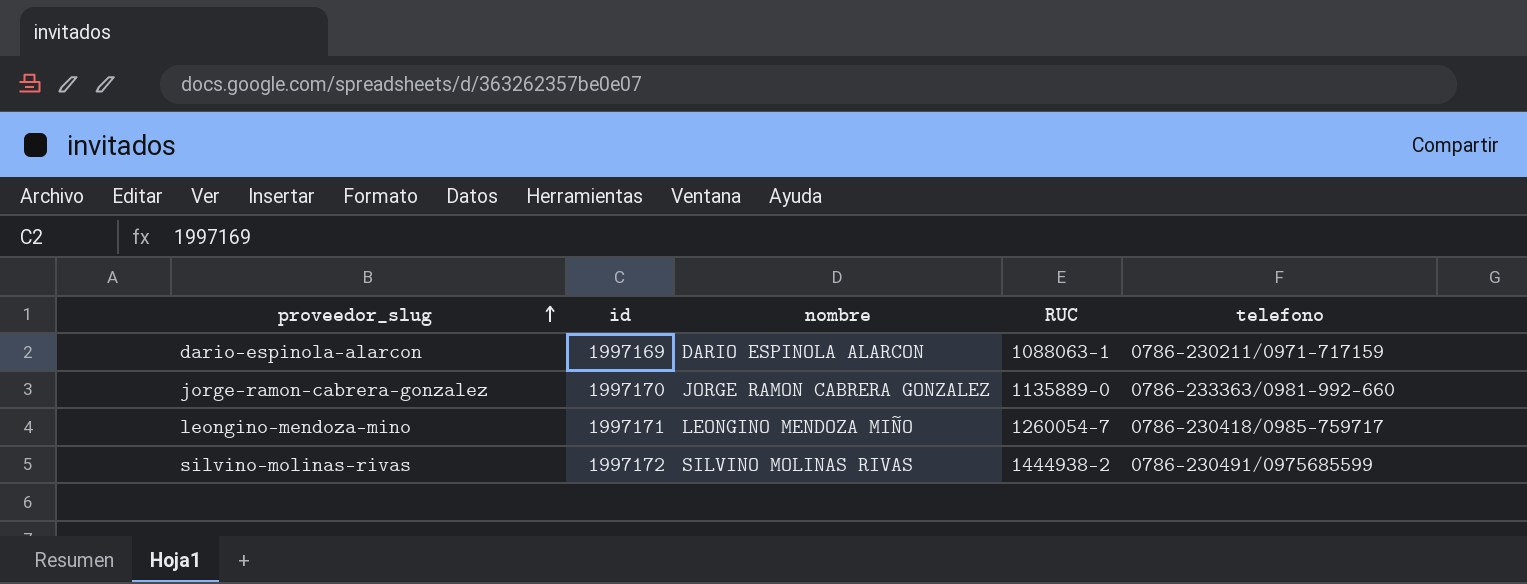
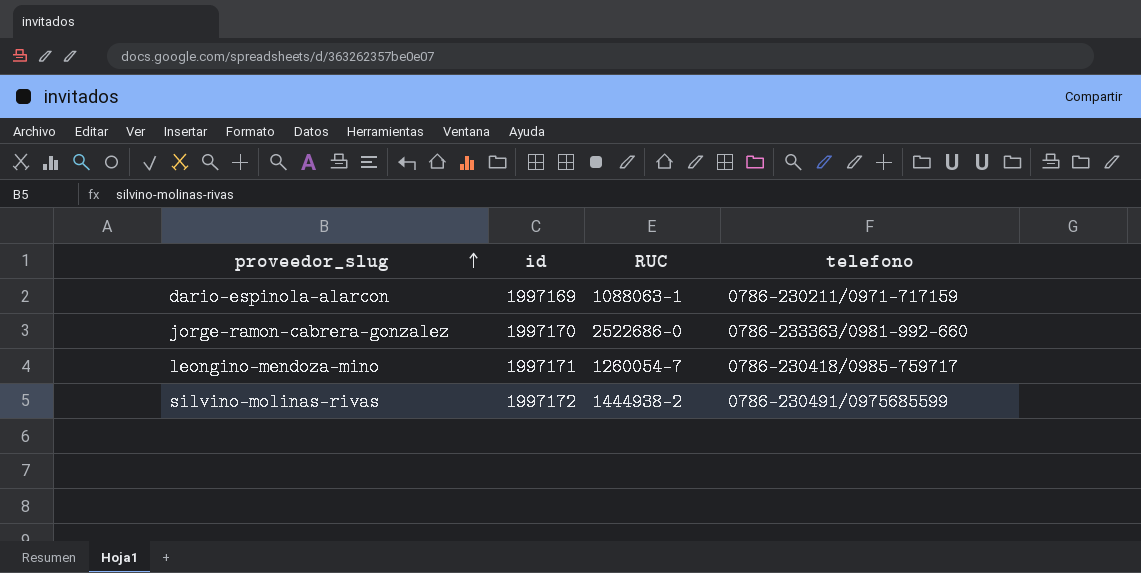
column nombre | position: 3 -> none
jorge-ramon-cabrera-gonzalez | RUC: 1135889-0 -> 2522686-0

